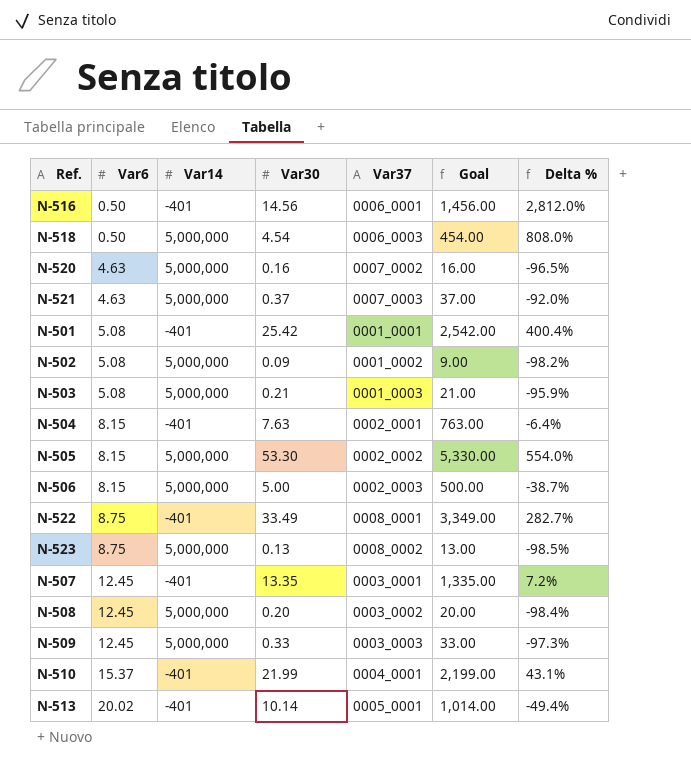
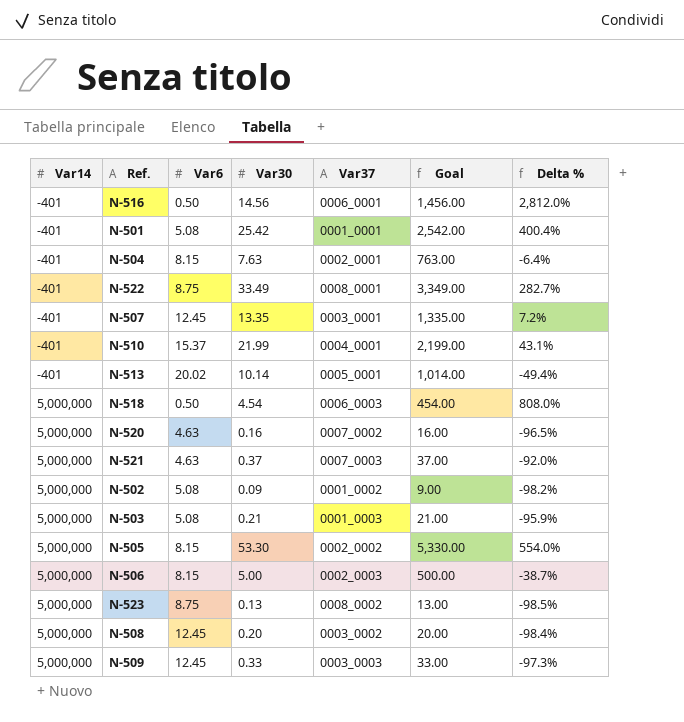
row order: Var6 ascending -> Var14 ascending
column Var14 | position: 3 -> 1

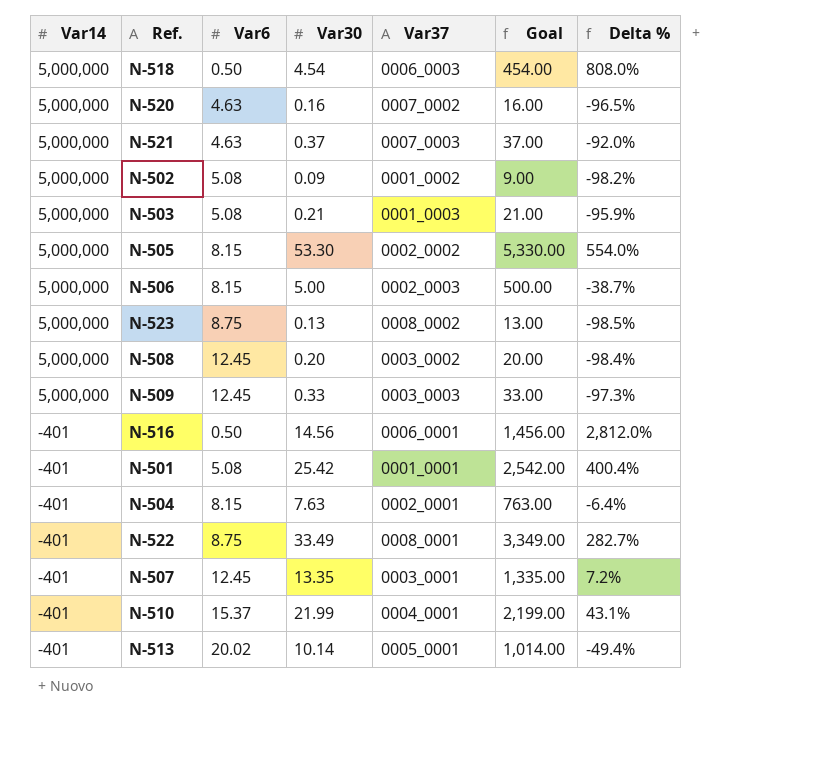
row order: Var14 ascending -> Var14 descending

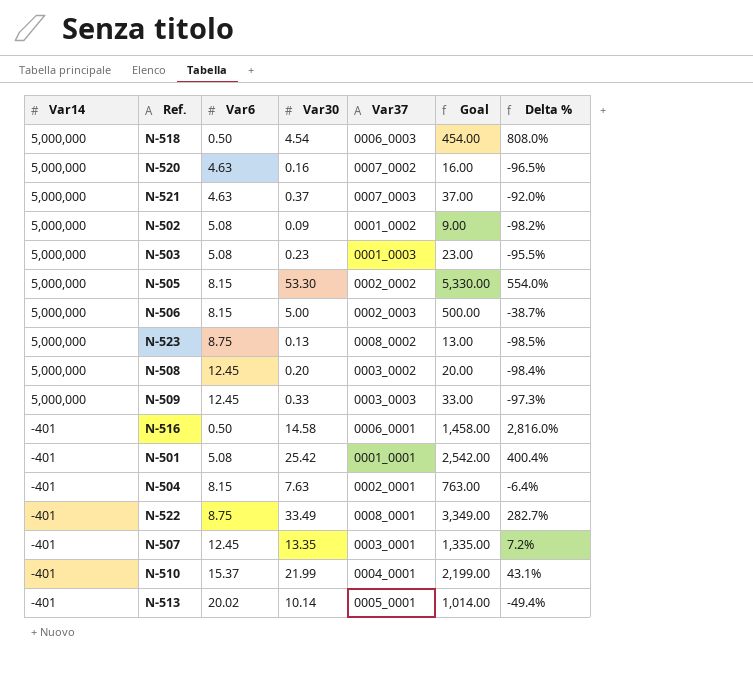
N-503 | Var30: 0.21 -> 0.23
N-503 | Goal: 21.00 -> 23.00
N-503 | Delta %: -95.9% -> -95.5%
N-516 | Var30: 14.56 -> 14.58
N-516 | Goal: 1,456.00 -> 1,458.00
N-516 | Delta %: 2,812.0% -> 2,816.0%

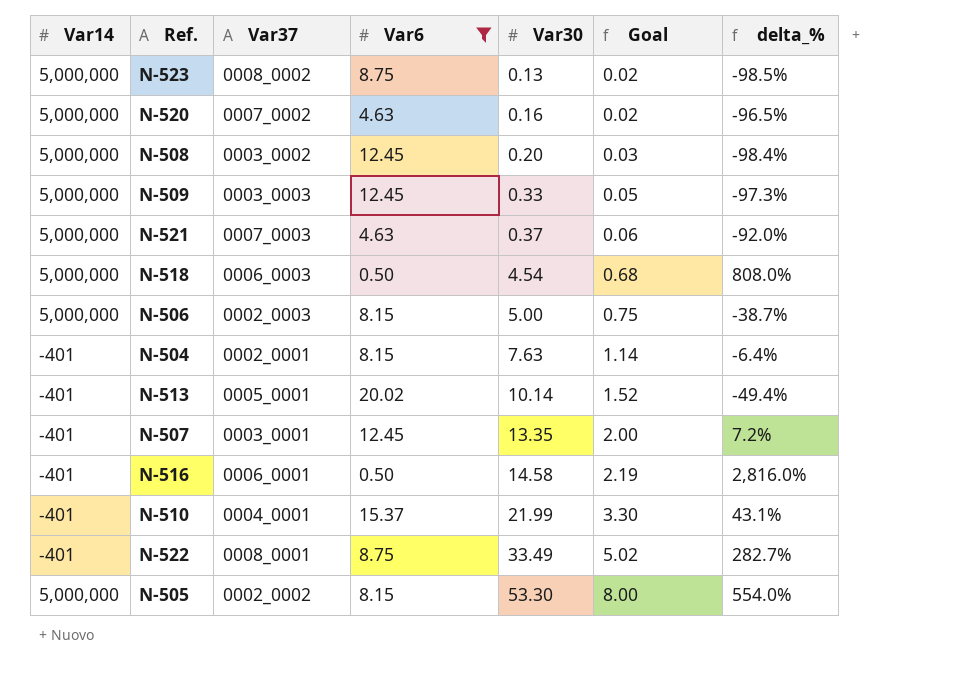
filter: none -> Var6 != 5.08
row order: Var14 descending -> Var30 ascending
column Var37 | position: 5 -> 3
column Goal | formula: [Var30] * 100 -> [Var30] * 0.15
column name: Delta % -> delta_%

